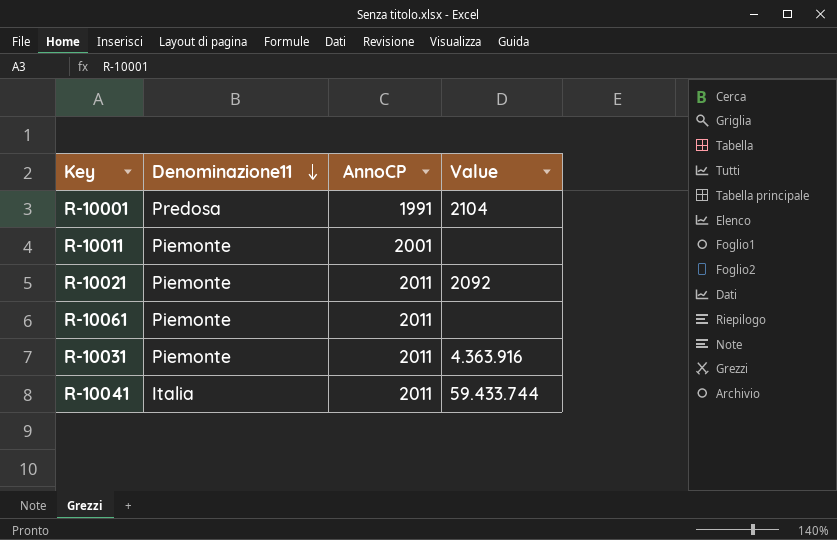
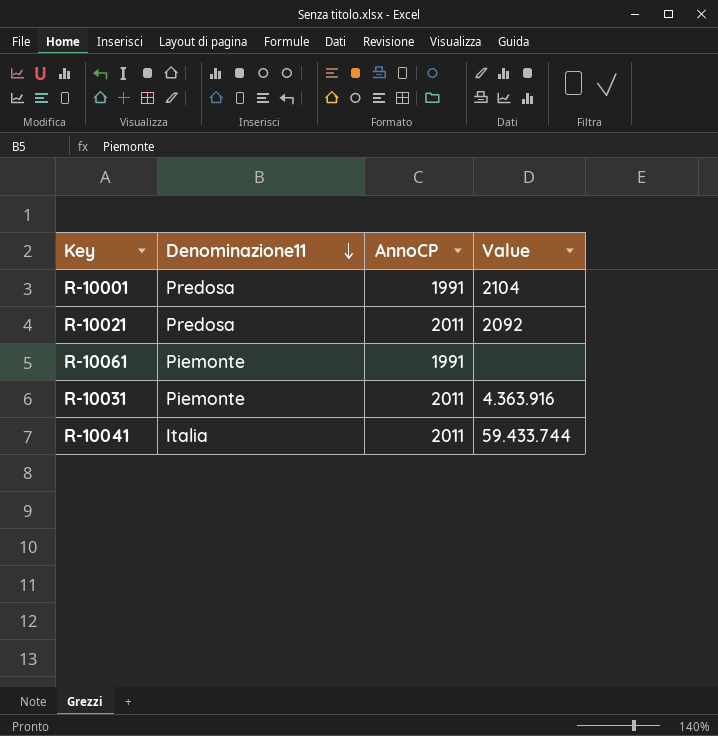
row R-10011: Piemonte | 2001 | none -> none
R-10021 | Denominazione11: Piemonte -> Predosa
R-10061 | AnnoCP: 2011 -> 1991

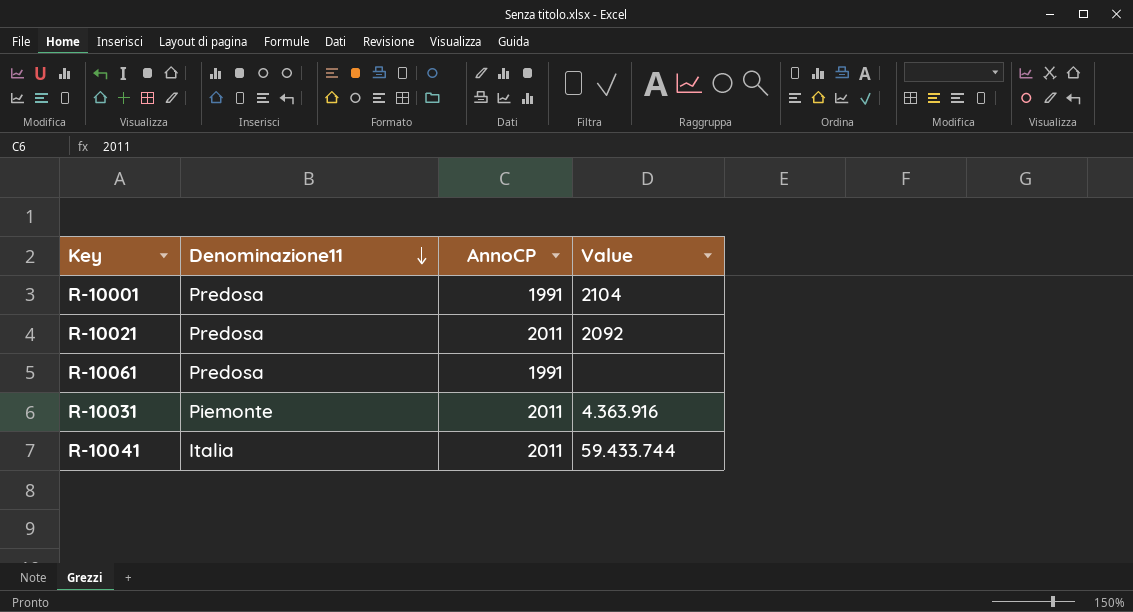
R-10061 | Denominazione11: Piemonte -> Predosa

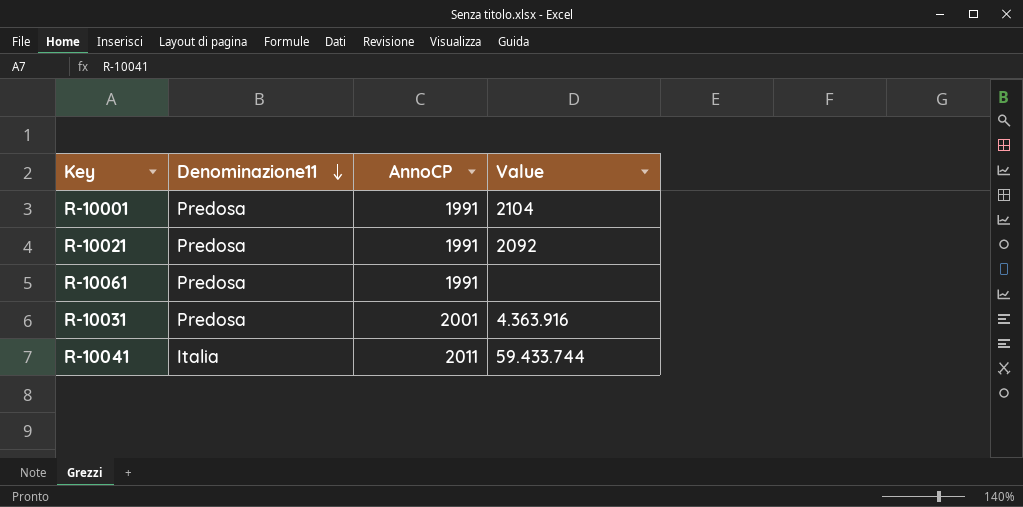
R-10021 | AnnoCP: 2011 -> 1991
R-10031 | Denominazione11: Piemonte -> Predosa
R-10031 | AnnoCP: 2011 -> 2001

